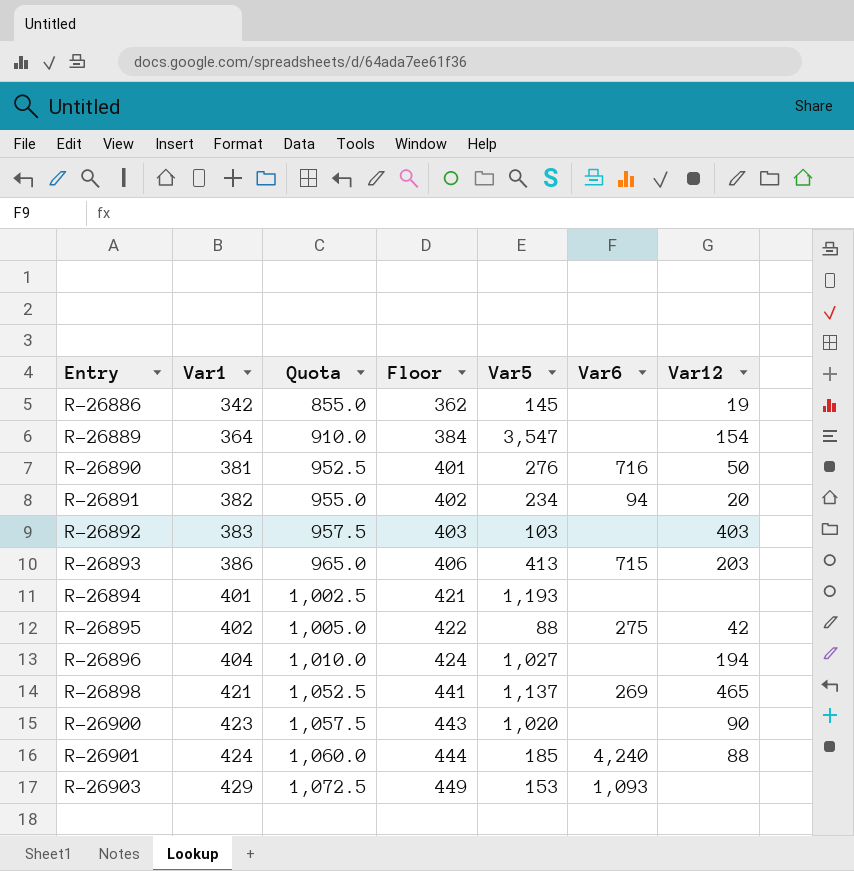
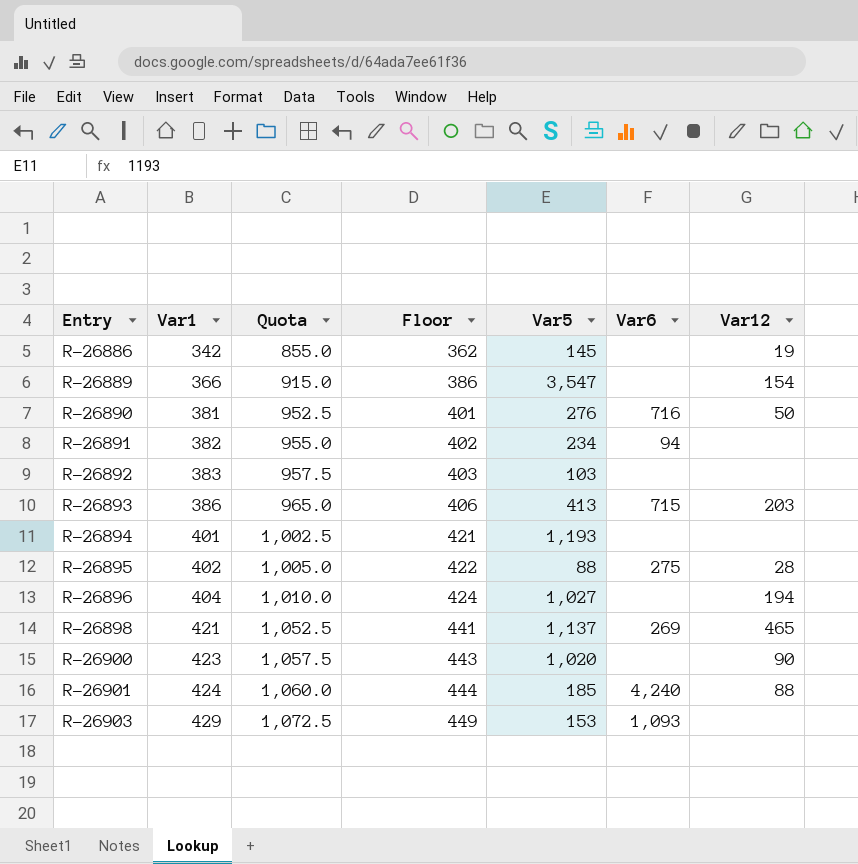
R-26889 | Var1: 364 -> 366
R-26889 | Quota: 910.0 -> 915.0
R-26889 | Floor: 384 -> 386
R-26891 | Var12: 20 -> none
R-26892 | Var12: 403 -> none
R-26895 | Var12: 42 -> 28

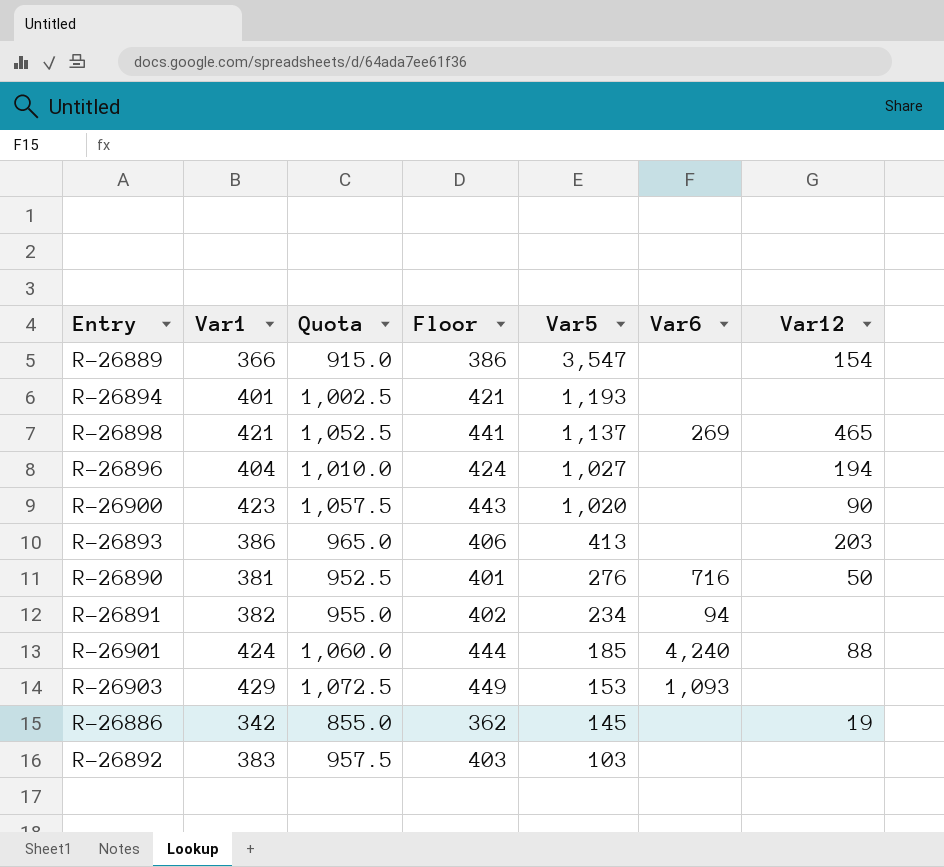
row order: Entry ascending -> Var5 descending
row R-26895: 402 | 1,005.0 | 422 | 88 | 275 | 28 -> none
R-26893 | Var6: 715 -> none

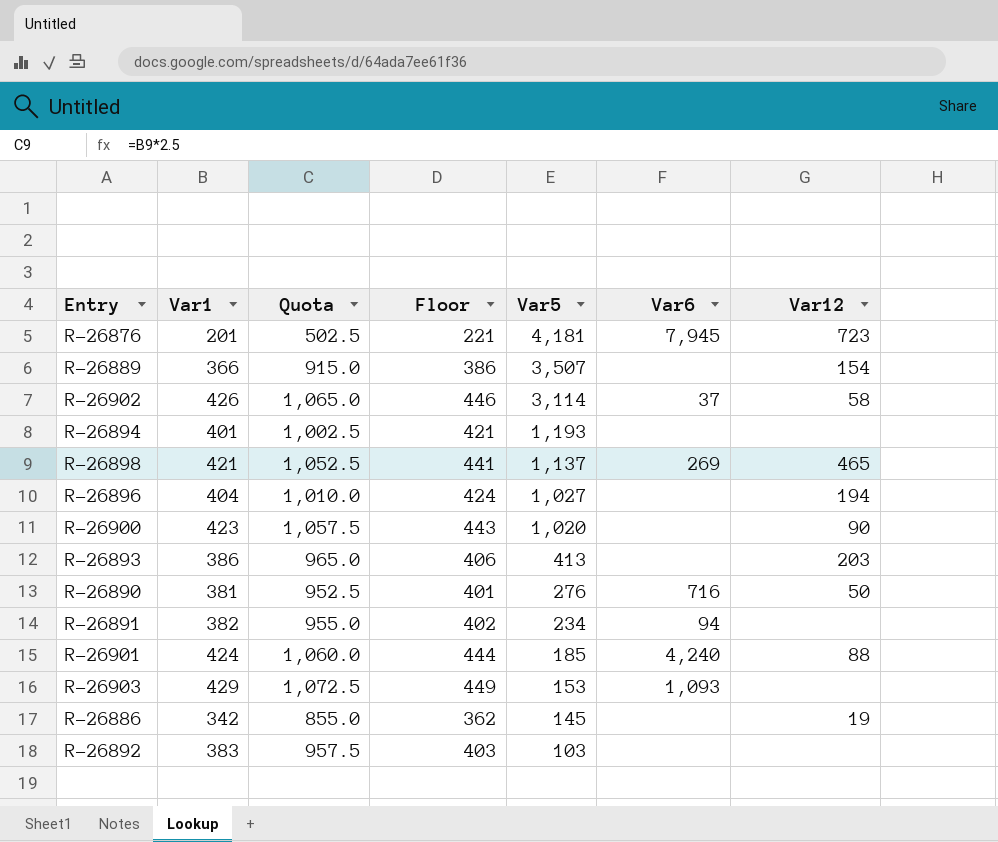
row R-26876: none -> 201 | 502.5 | 221 | 4,181 | 7,945 | 723
R-26889 | Var5: 3,547 -> 3,507
row R-26902: none -> 426 | 1,065.0 | 446 | 3,114 | 37 | 58

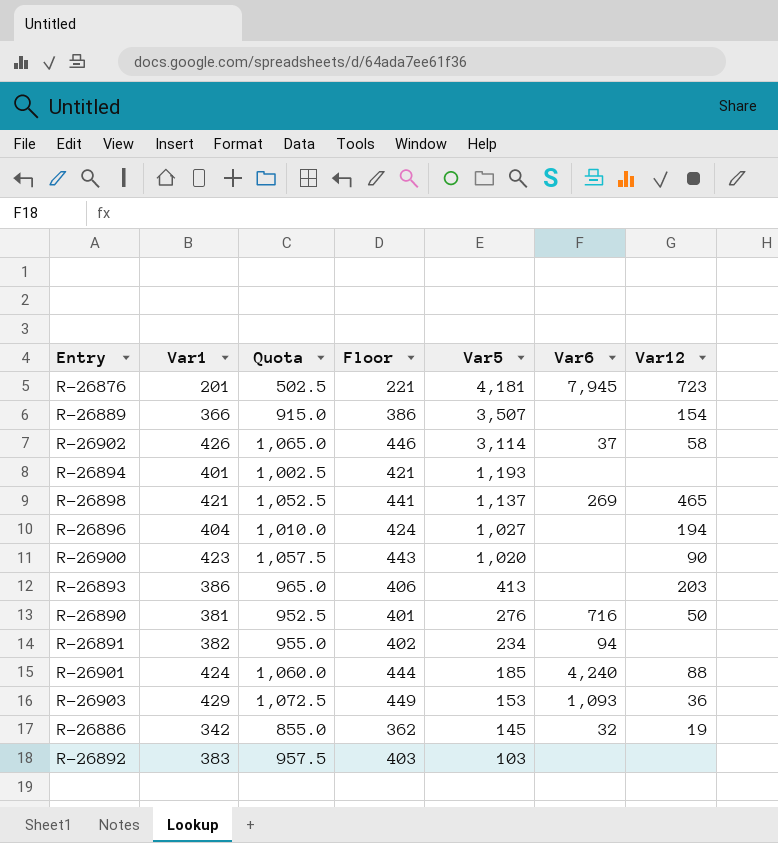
R-26903 | Var12: none -> 36
R-26886 | Var6: none -> 32

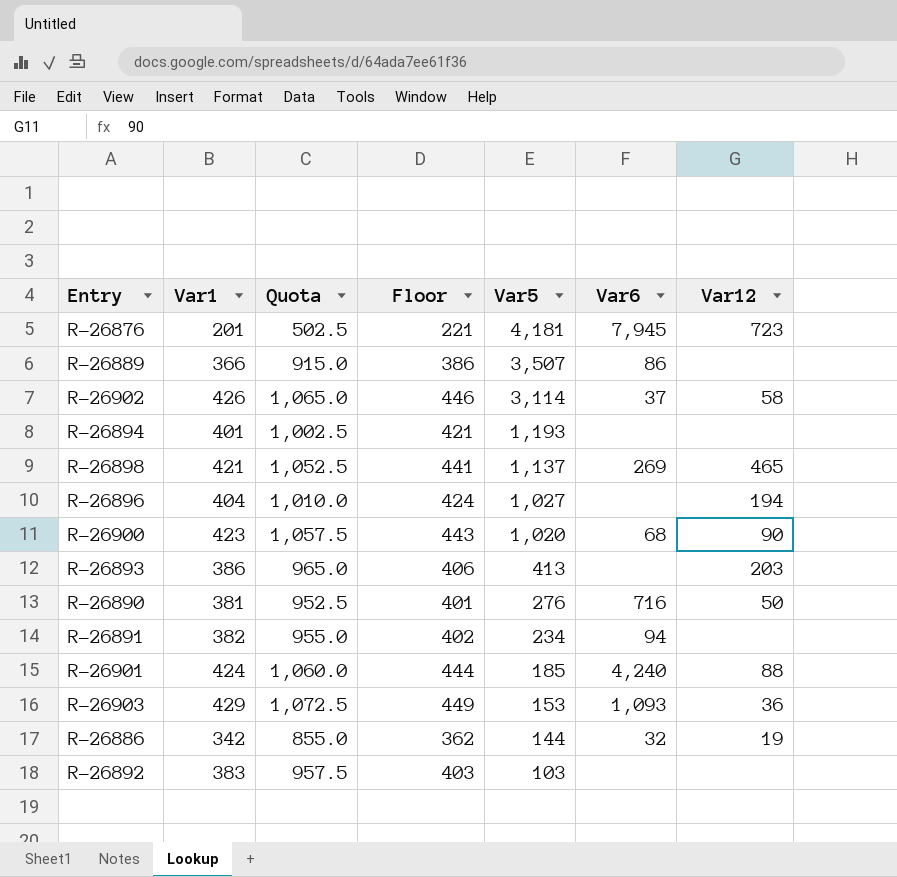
R-26889 | Var6: none -> 86
R-26889 | Var12: 154 -> none
R-26900 | Var6: none -> 68
R-26886 | Var5: 145 -> 144

